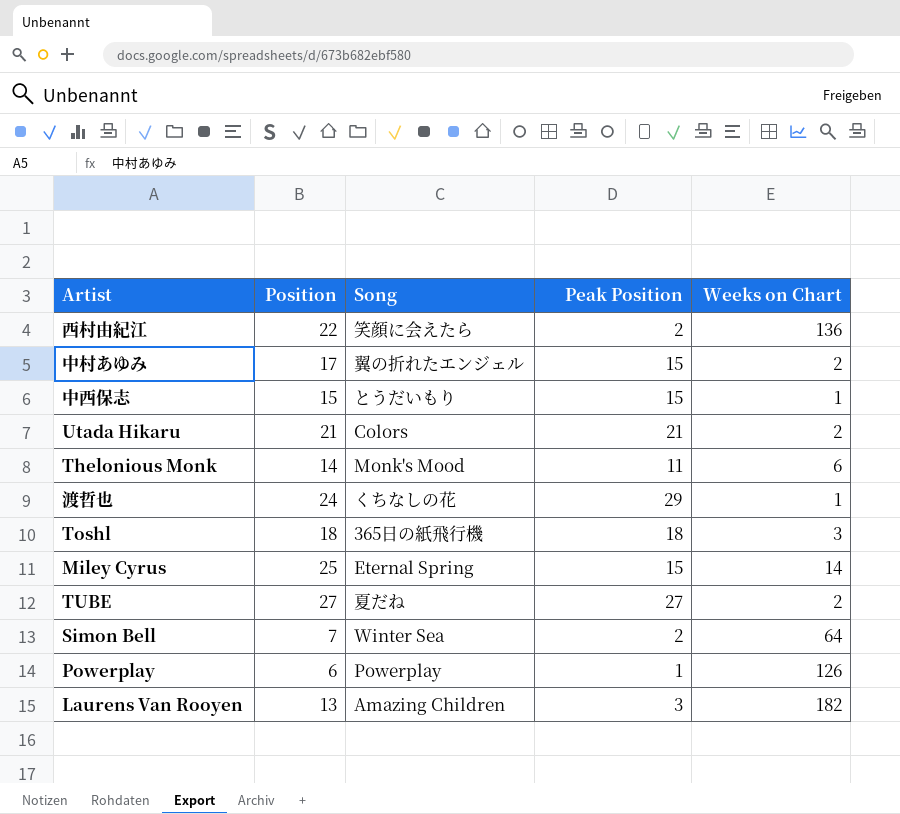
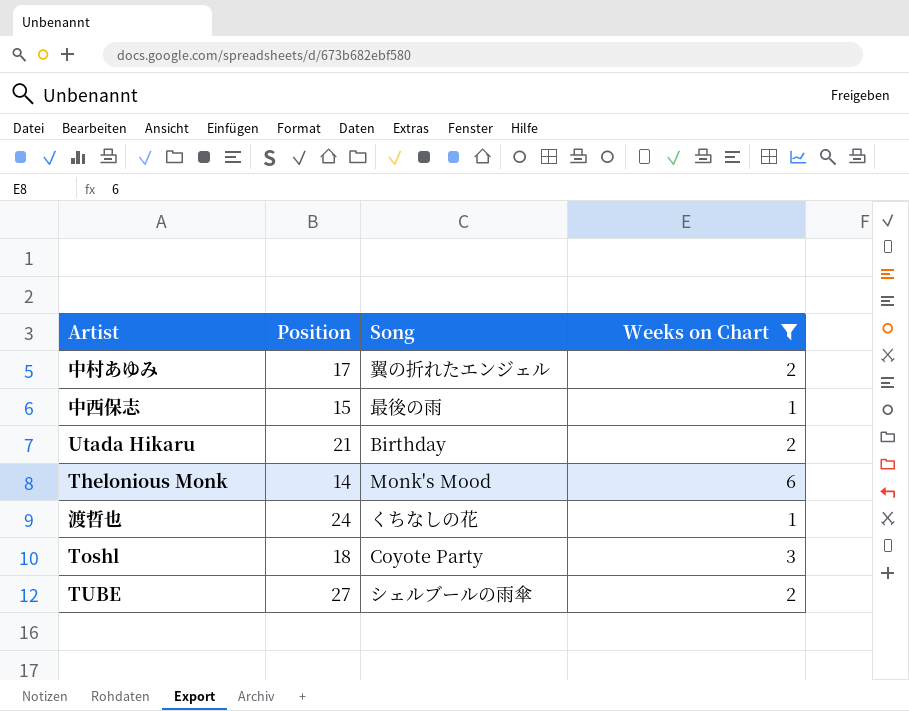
filter: none -> Weeks on Chart <= 6
column Peak Position | position: 4 -> none
中西保志 | Song: とうだいもり -> 最後の雨
Utada Hikaru | Song: Colors -> Birthday
Toshl | Song: 365日の紙飛行機 -> Coyote Party
TUBE | Song: 夏だね -> シェルブールの雨傘

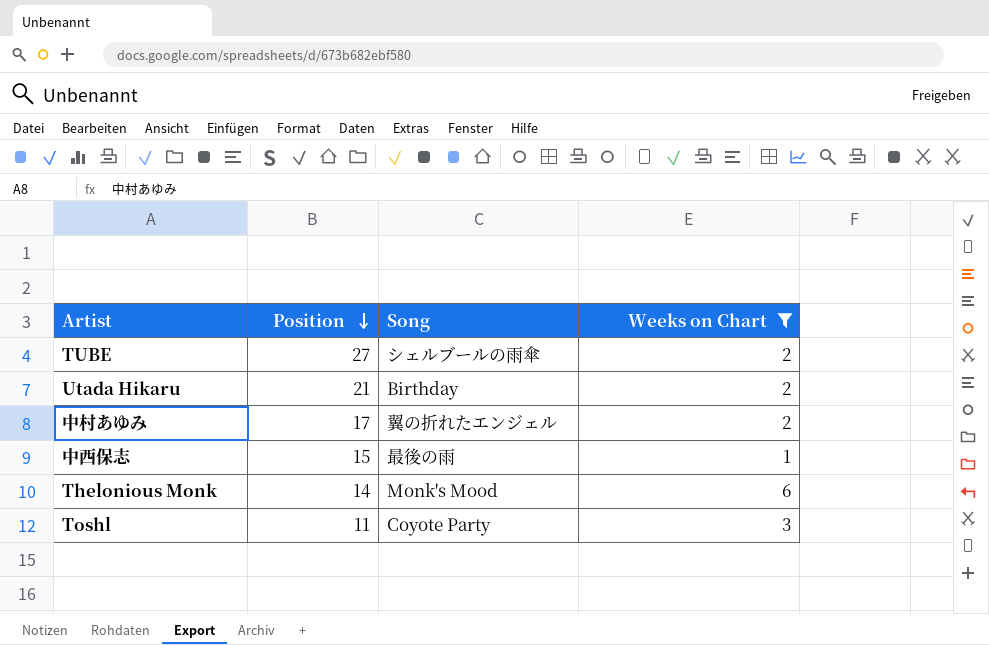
row order: none -> Position descending
row 渡哲也: 24 | くちなしの花 | 1 -> none
Toshl | Position: 18 -> 11

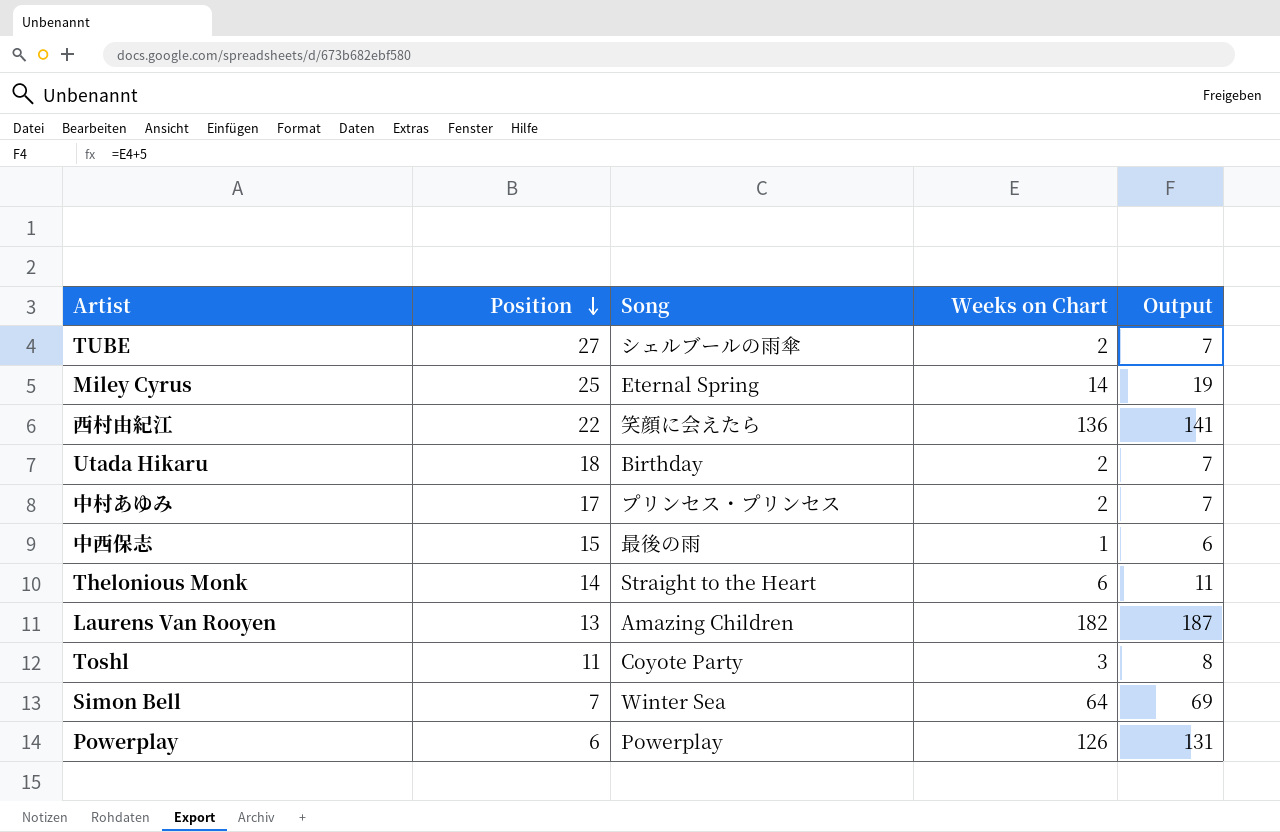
filter: Weeks on Chart <= 6 -> none
column Output | formula: none -> [Weeks on Chart] + 5
Utada Hikaru | Position: 21 -> 18
中村あゆみ | Song: 翼の折れたエンジェル -> プリンセス・プリンセス
Thelonious Monk | Song: Monk's Mood -> Straight to the Heart

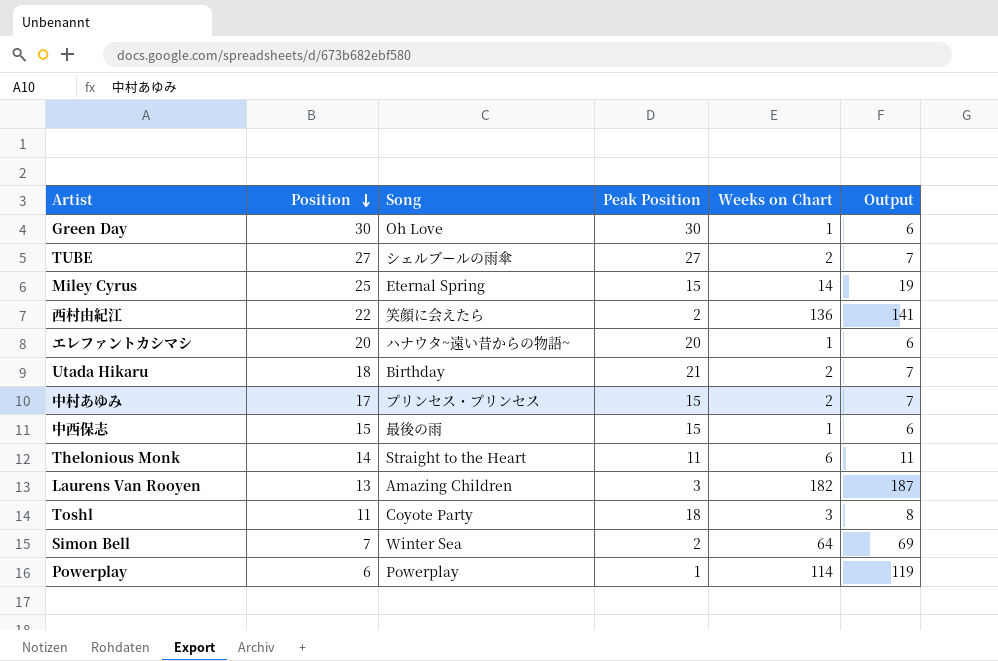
column Peak Position | position: none -> 4
row Green Day: none -> 30 | Oh Love | 30 | 1 | 6
row エレファントカシマシ: none -> 20 | ハナウタ~遠い昔からの物語~ | 20 | 1 | 6
Powerplay | Weeks on Chart: 126 -> 114
Powerplay | Output: 131 -> 119

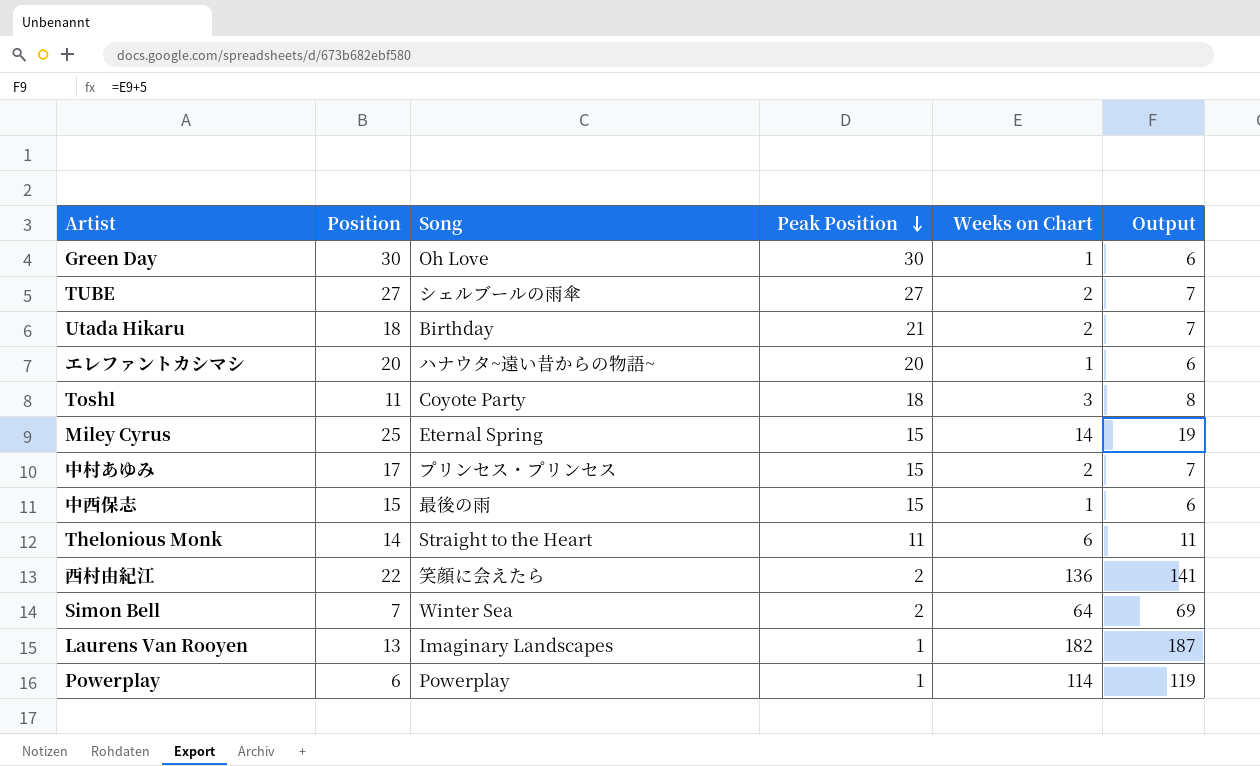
row order: Position descending -> Peak Position descending
Laurens Van Rooyen | Song: Amazing Children -> Imaginary Landscapes
Laurens Van Rooyen | Peak Position: 3 -> 1

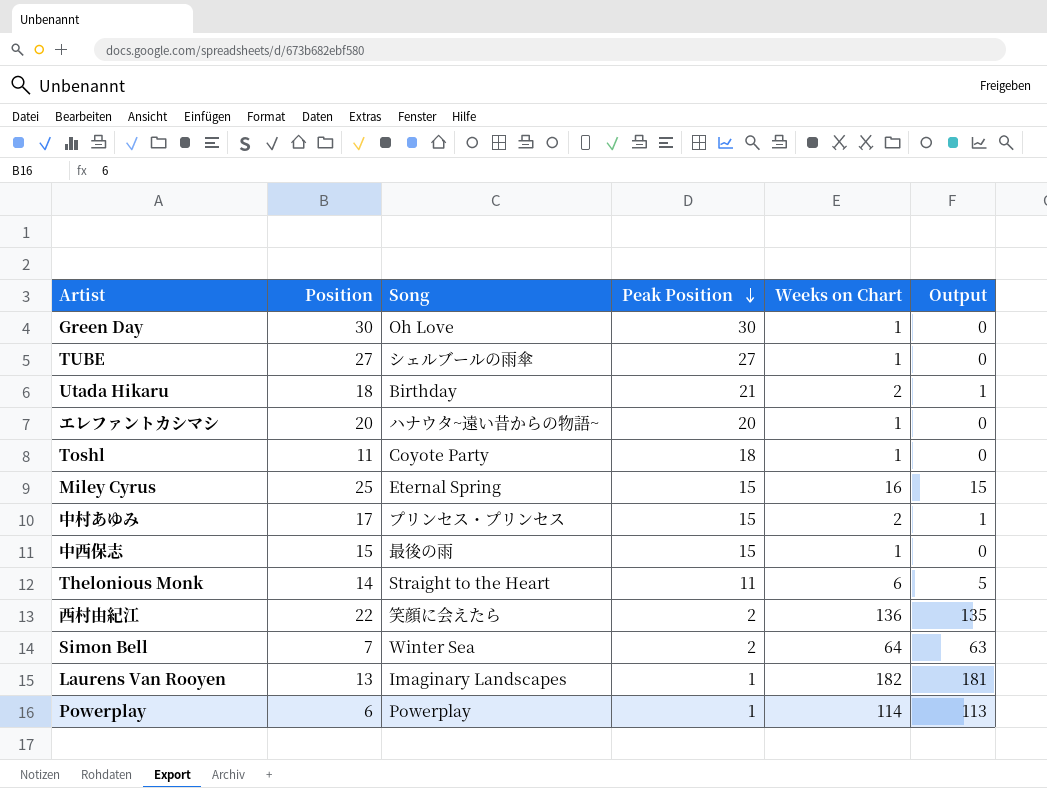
column Output | formula: [Weeks on Chart] + 5 -> [Weeks on Chart] - 1
TUBE | Weeks on Chart: 2 -> 1
Toshl | Weeks on Chart: 3 -> 1
Miley Cyrus | Weeks on Chart: 14 -> 16

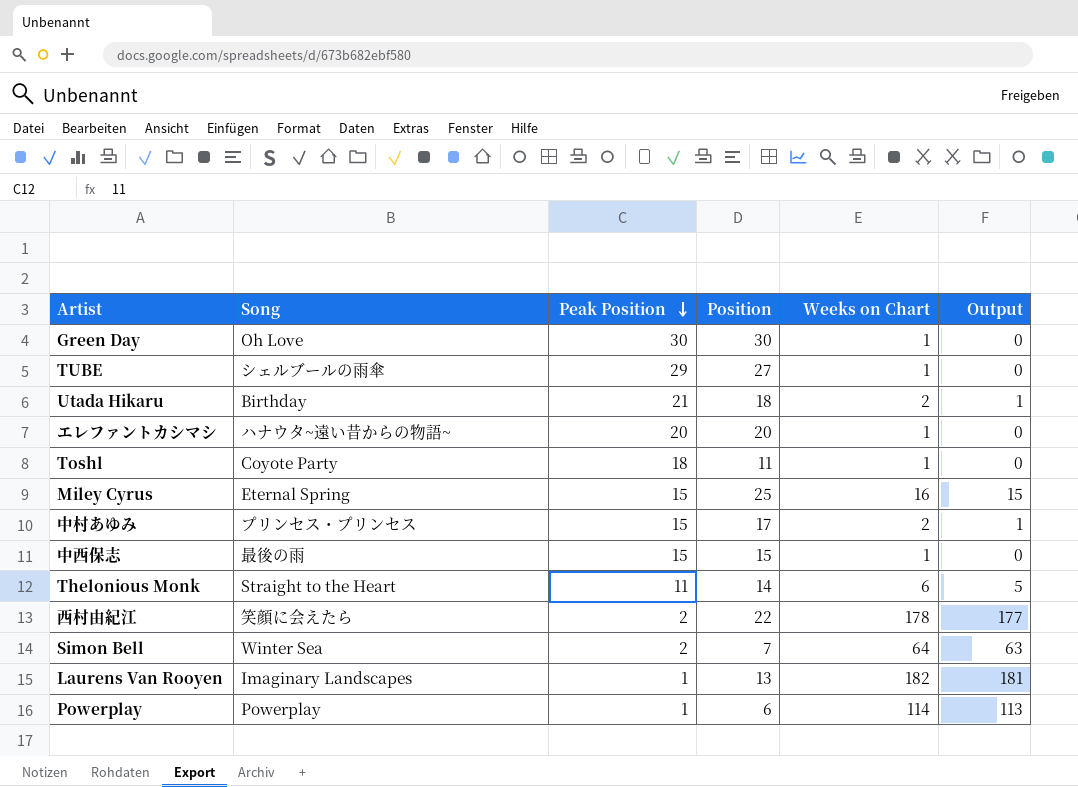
column Position | position: 2 -> 4
TUBE | Peak Position: 27 -> 29
西村由紀江 | Weeks on Chart: 136 -> 178
西村由紀江 | Output: 135 -> 177

